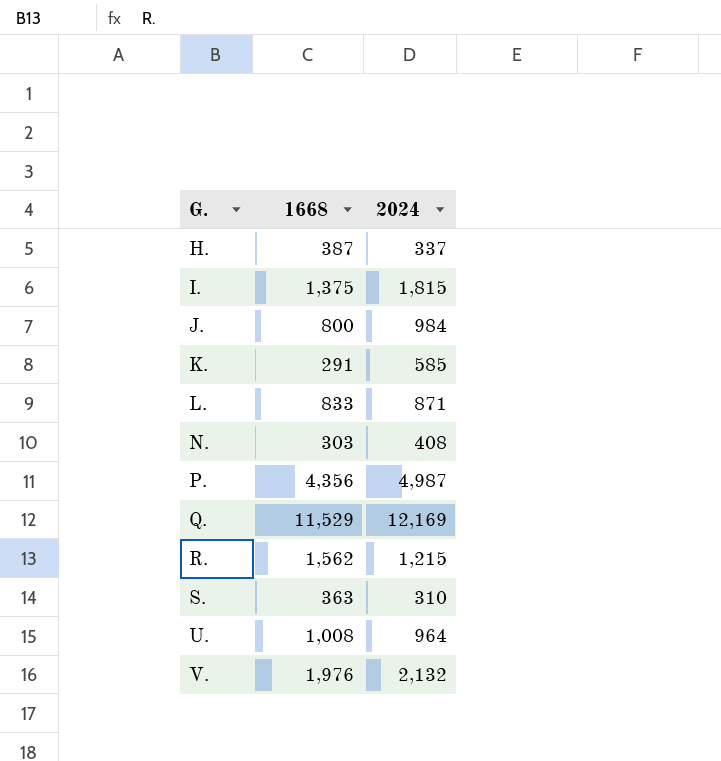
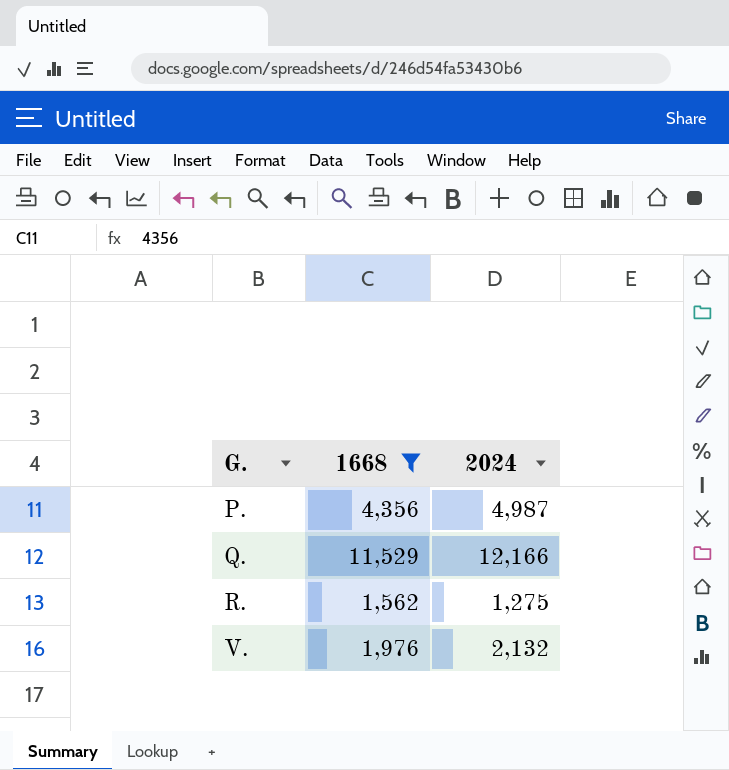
filter: none -> 1668 >= 1,562
Q. | 2024: 12,169 -> 12,166
R. | 2024: 1,215 -> 1,275

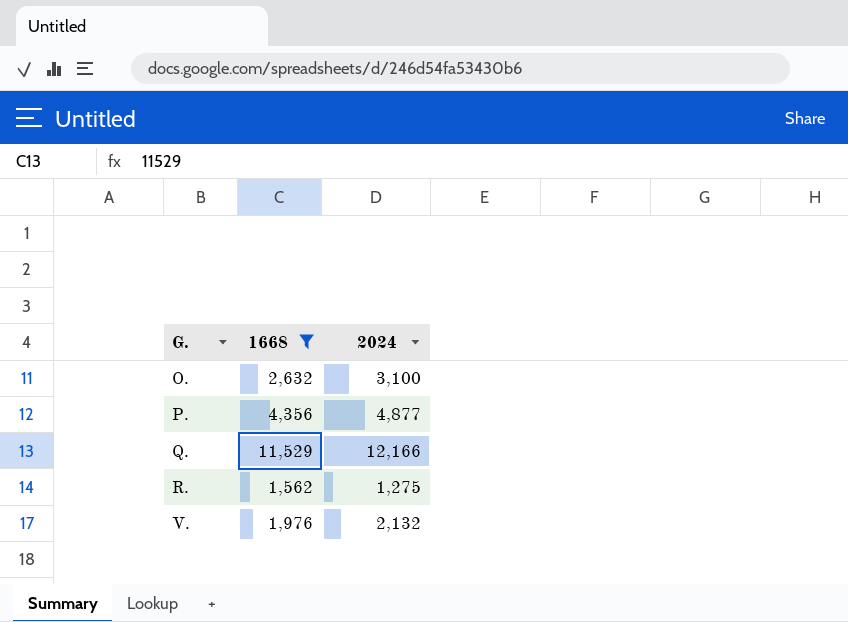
row O.: none -> 2,632 | 3,100
P. | 2024: 4,987 -> 4,877

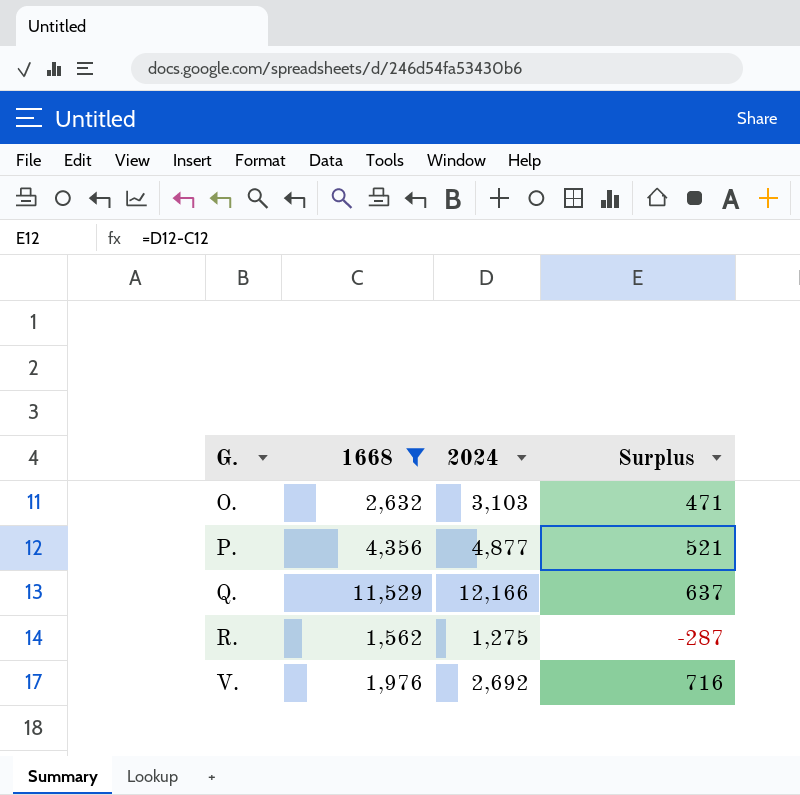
column Surplus | formula: none -> [2024] - [1668]
O. | 2024: 3,100 -> 3,103
V. | 2024: 2,132 -> 2,692

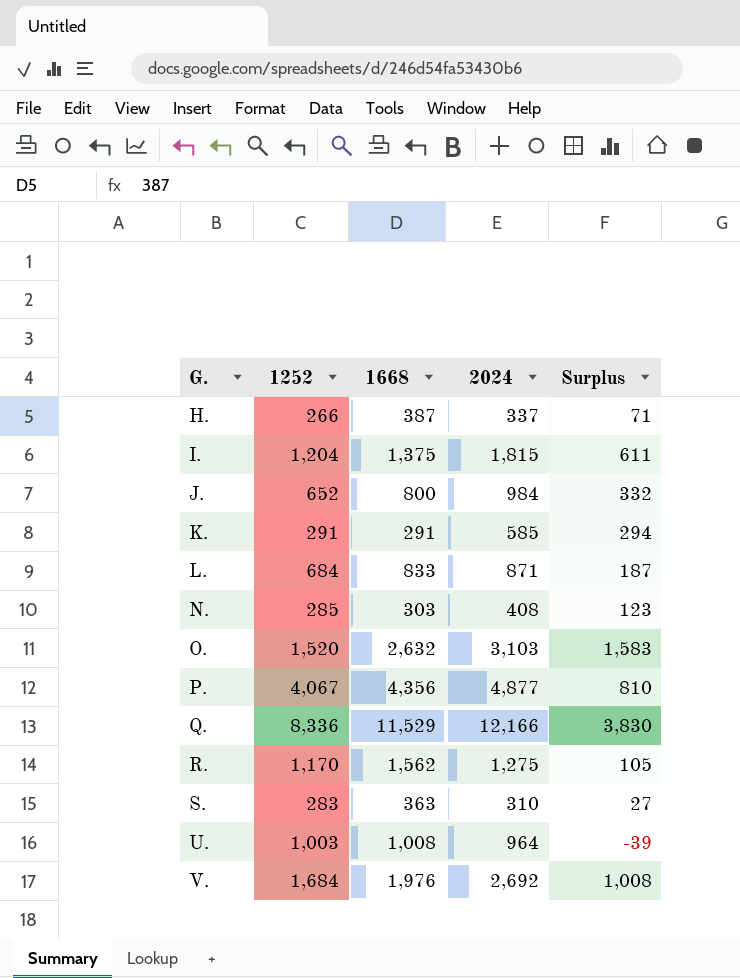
filter: 1668 >= 1,562 -> none
column 1252 | position: none -> 2
column Surplus | formula: [2024] - [1668] -> [2024] - [1252]

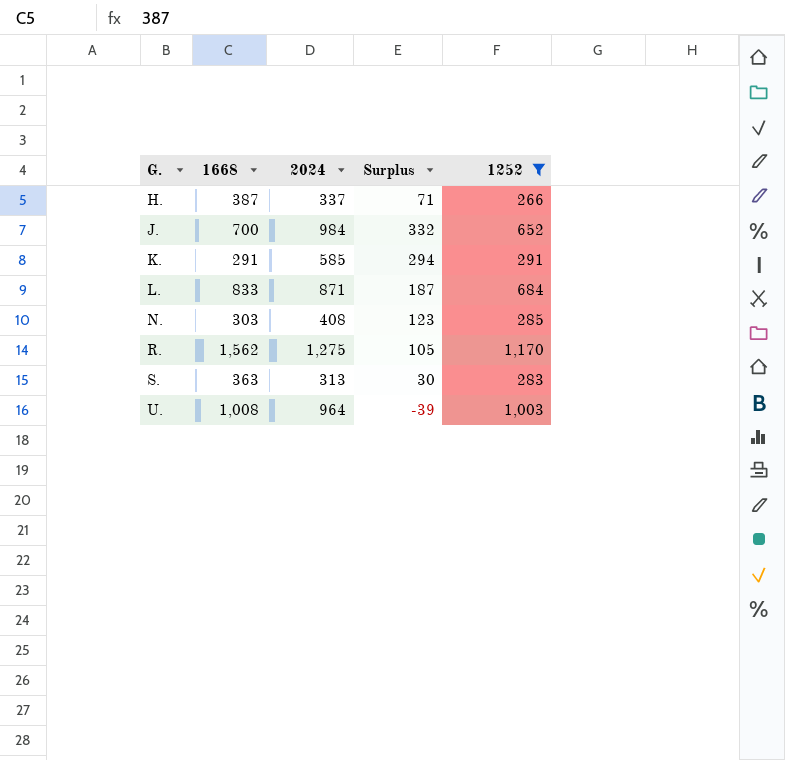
filter: none -> 1252 <= 1,170
column 1252 | position: 2 -> 5
J. | 1668: 800 -> 700
S. | 2024: 310 -> 313
S. | Surplus: 27 -> 30

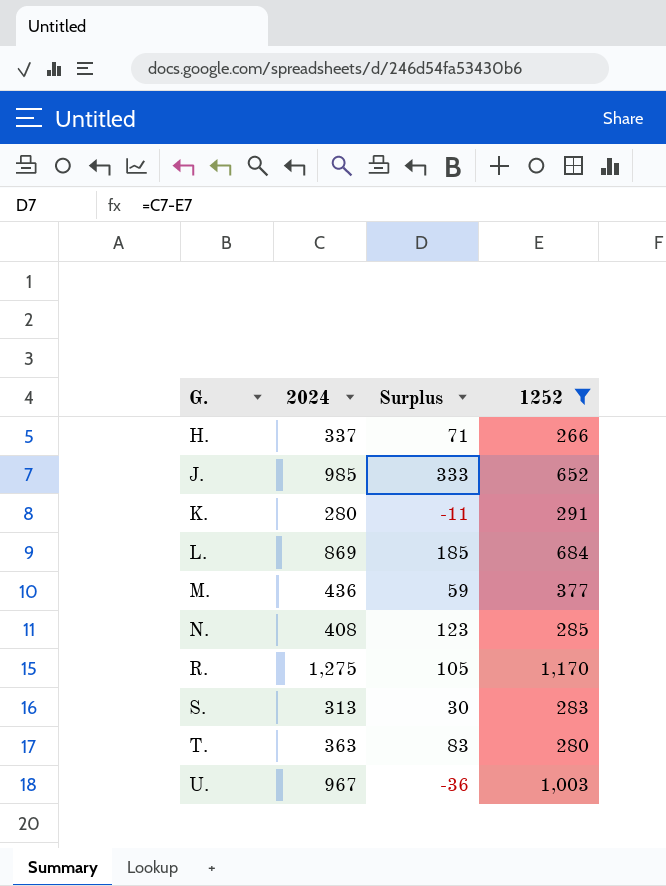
column 1668 | position: 2 -> none
J. | 2024: 984 -> 985
J. | Surplus: 332 -> 333
K. | 2024: 585 -> 280
K. | Surplus: 294 -> -11
L. | 2024: 871 -> 869
L. | Surplus: 187 -> 185
row M.: none -> 436 | 59 | 377
row T.: none -> 363 | 83 | 280
U. | 2024: 964 -> 967
U. | Surplus: -39 -> -36

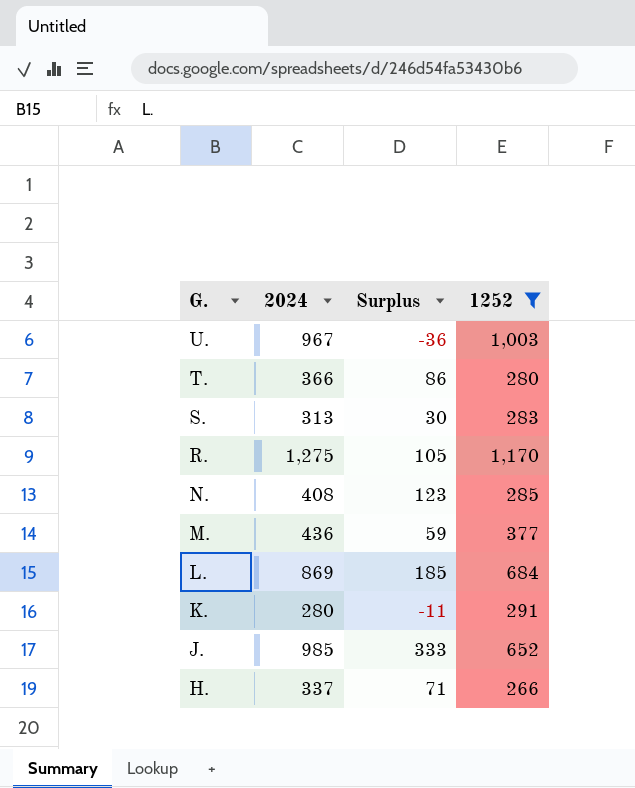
row order: G. ascending -> G. descending
T. | 2024: 363 -> 366
T. | Surplus: 83 -> 86

